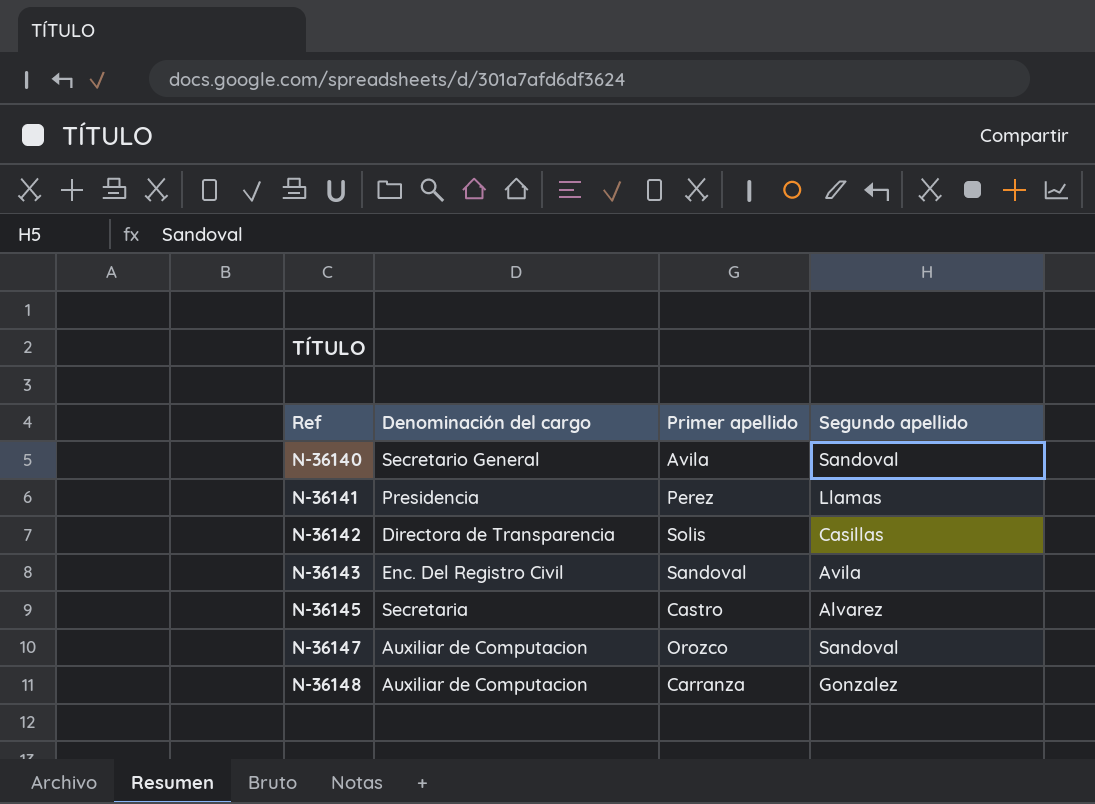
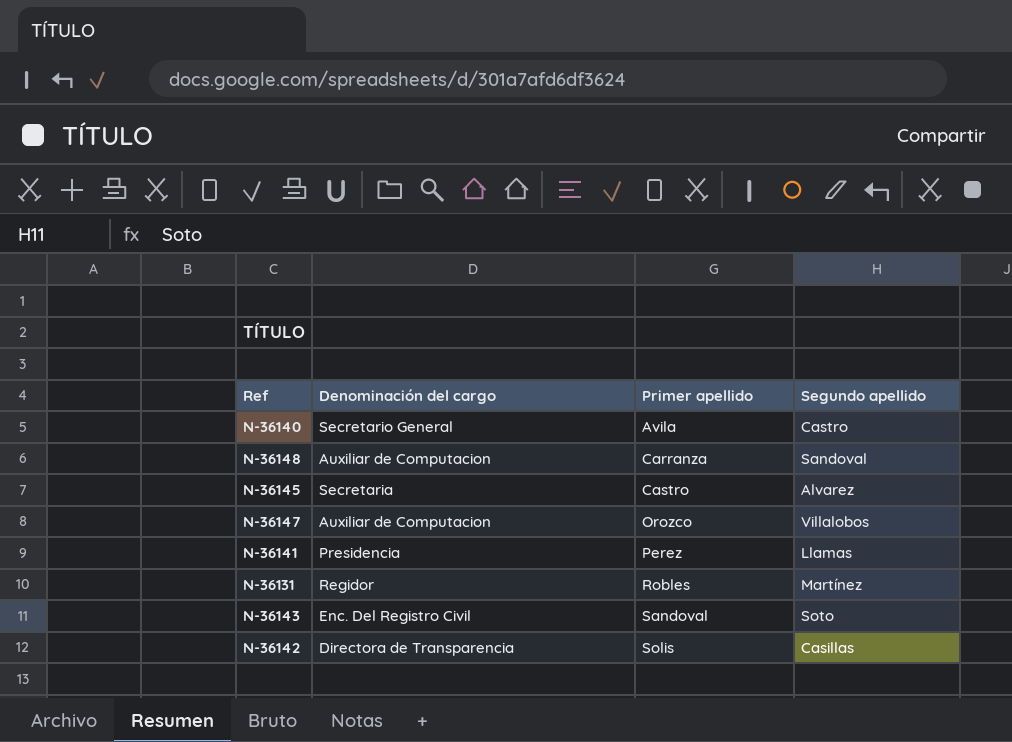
row order: Ref ascending -> Primer apellido ascending
N-36140 | Segundo apellido: Sandoval -> Castro
N-36148 | Segundo apellido: Gonzalez -> Sandoval
N-36147 | Segundo apellido: Sandoval -> Villalobos
row N-36131: none -> Regidor | Robles | Martínez
N-36143 | Segundo apellido: Avila -> Soto

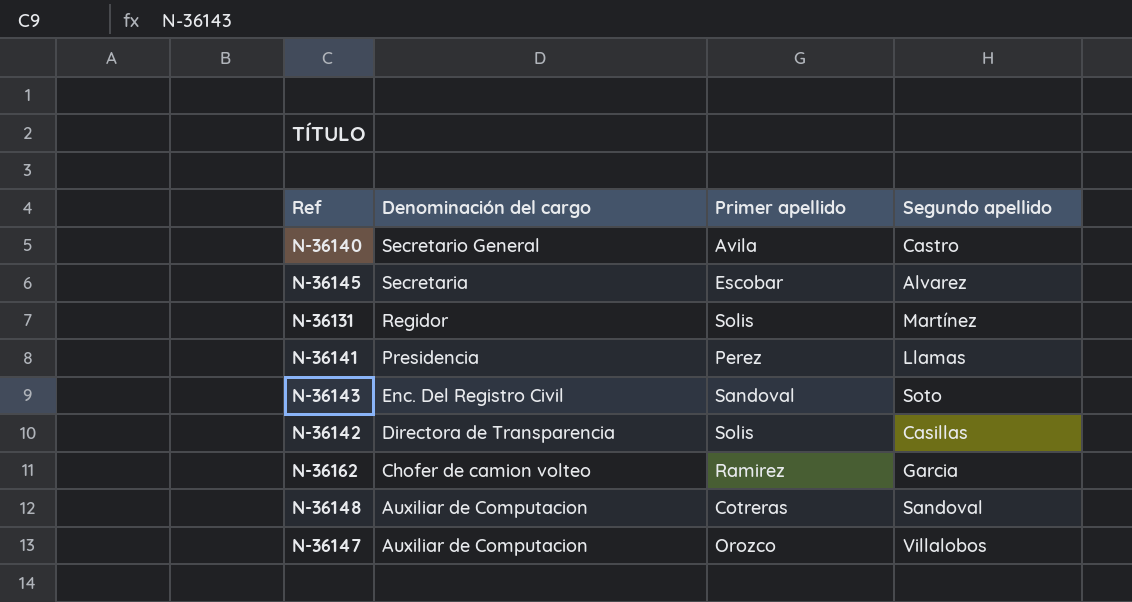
row order: Primer apellido ascending -> Denominación del cargo descending
N-36145 | Primer apellido: Castro -> Escobar
N-36131 | Primer apellido: Robles -> Solis
row N-36162: none -> Chofer de camion volteo | Ramirez | Garcia
N-36148 | Primer apellido: Carranza -> Cotreras

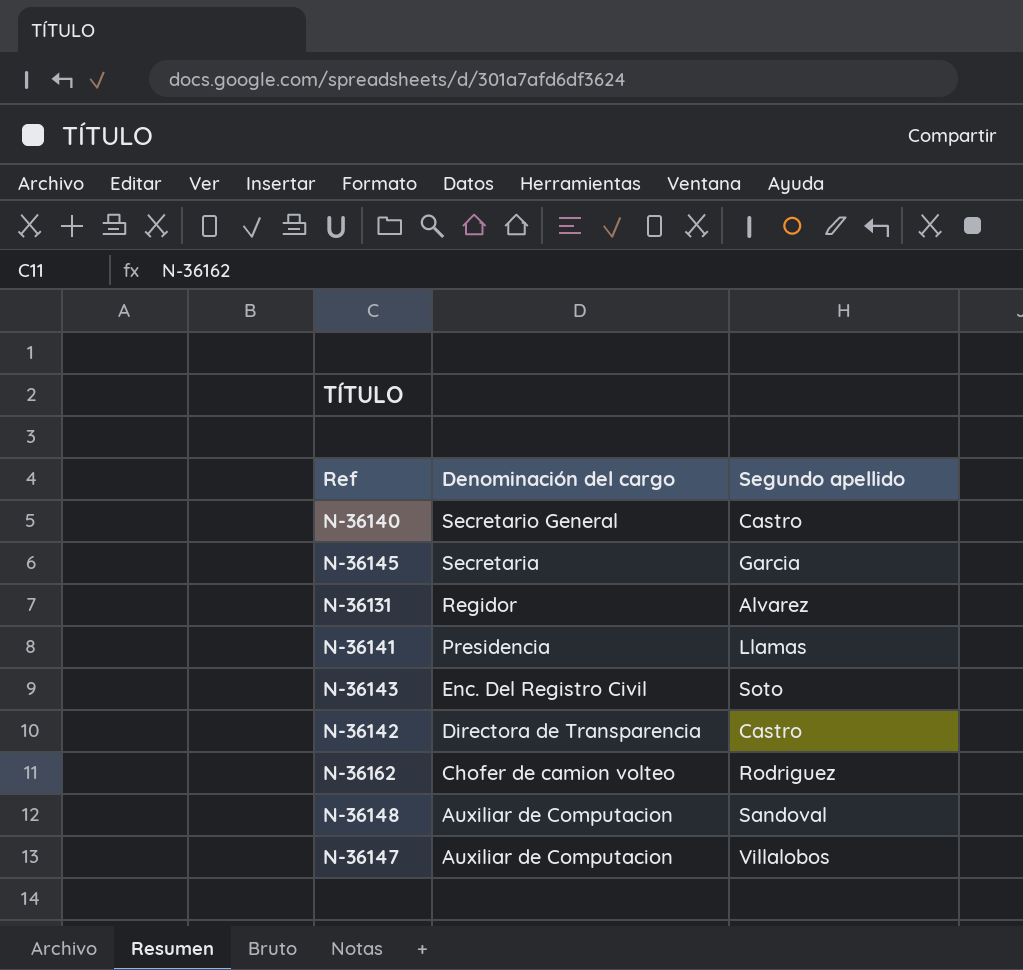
column Primer apellido | position: 3 -> none
N-36145 | Segundo apellido: Alvarez -> Garcia
N-36131 | Segundo apellido: Martínez -> Alvarez
N-36142 | Segundo apellido: Casillas -> Castro
N-36162 | Segundo apellido: Garcia -> Rodriguez

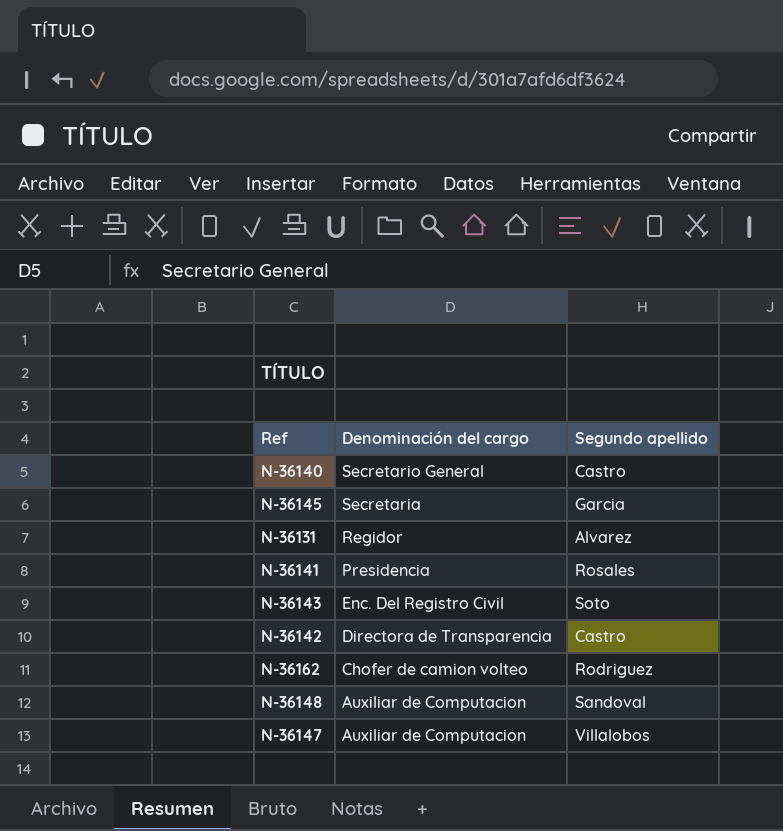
N-36141 | Segundo apellido: Llamas -> Rosales

